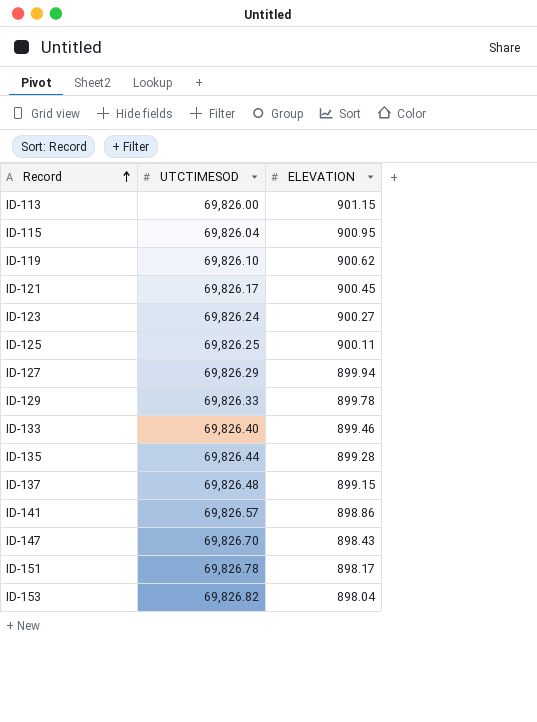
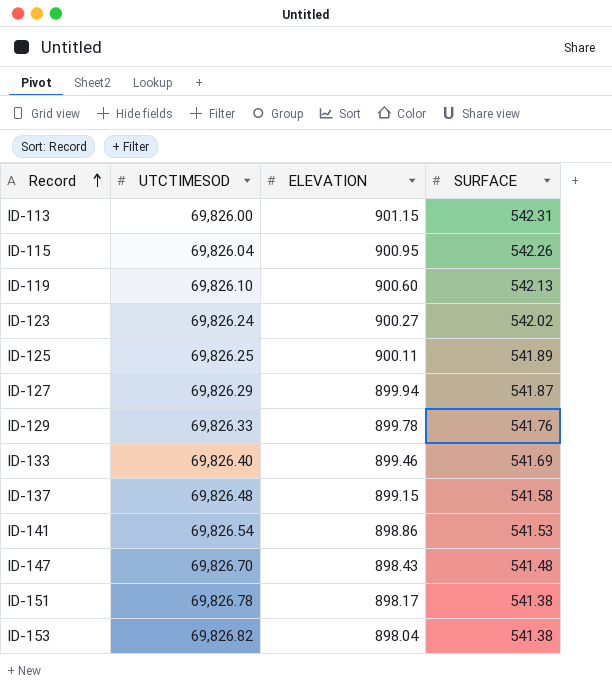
column SURFACE | position: none -> 4
row ID-121: 69,826.17 | 900.45 -> none
row ID-135: 69,826.44 | 899.28 -> none
ID-119 | ELEVATION: 900.62 -> 900.60
ID-141 | UTCTIMESOD: 69,826.57 -> 69,826.54

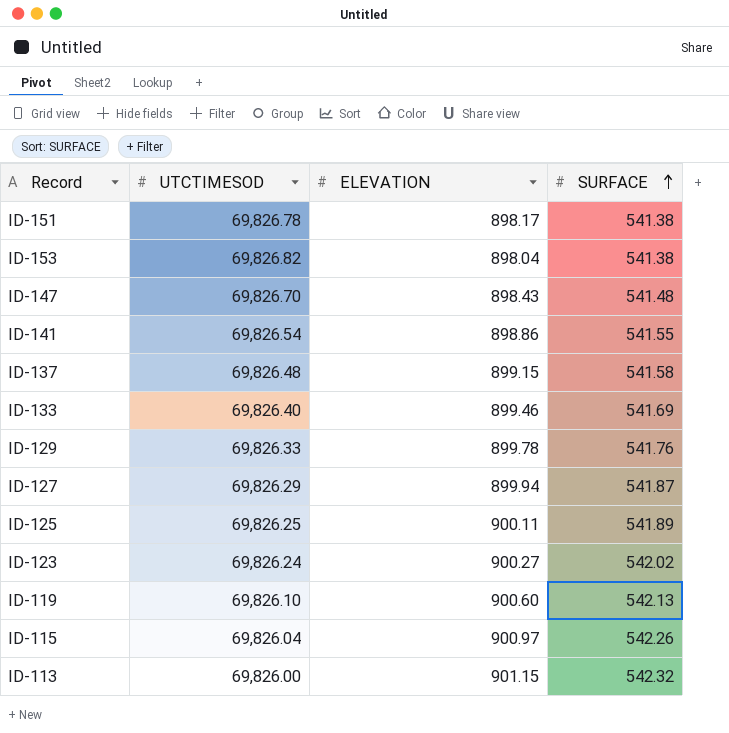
row order: Record ascending -> SURFACE ascending
ID-141 | SURFACE: 541.53 -> 541.55
ID-115 | ELEVATION: 900.95 -> 900.97
ID-113 | SURFACE: 542.31 -> 542.32

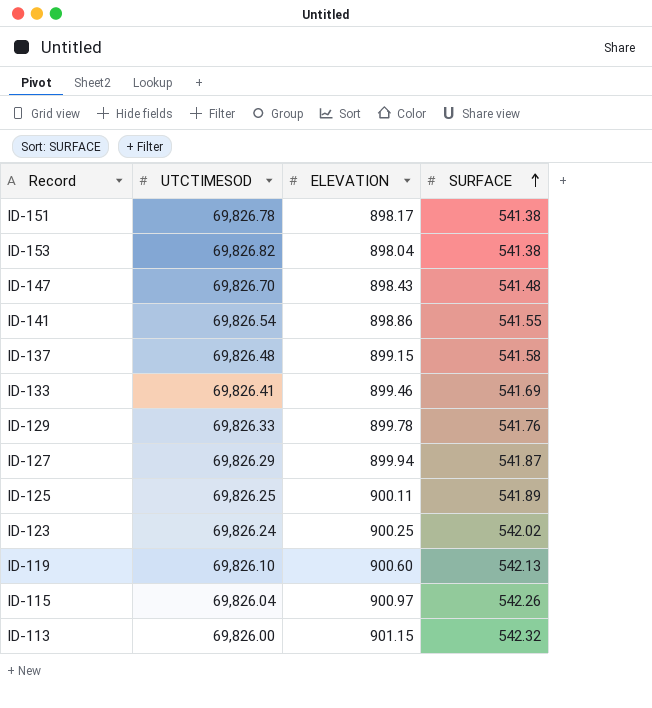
ID-133 | UTCTIMESOD: 69,826.40 -> 69,826.41
ID-123 | ELEVATION: 900.27 -> 900.25

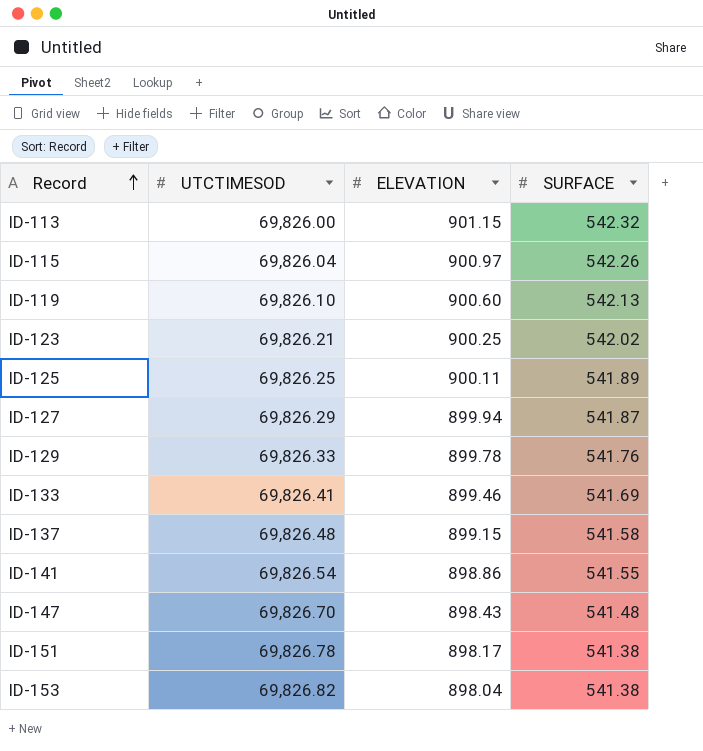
row order: SURFACE ascending -> Record ascending
ID-123 | UTCTIMESOD: 69,826.24 -> 69,826.21

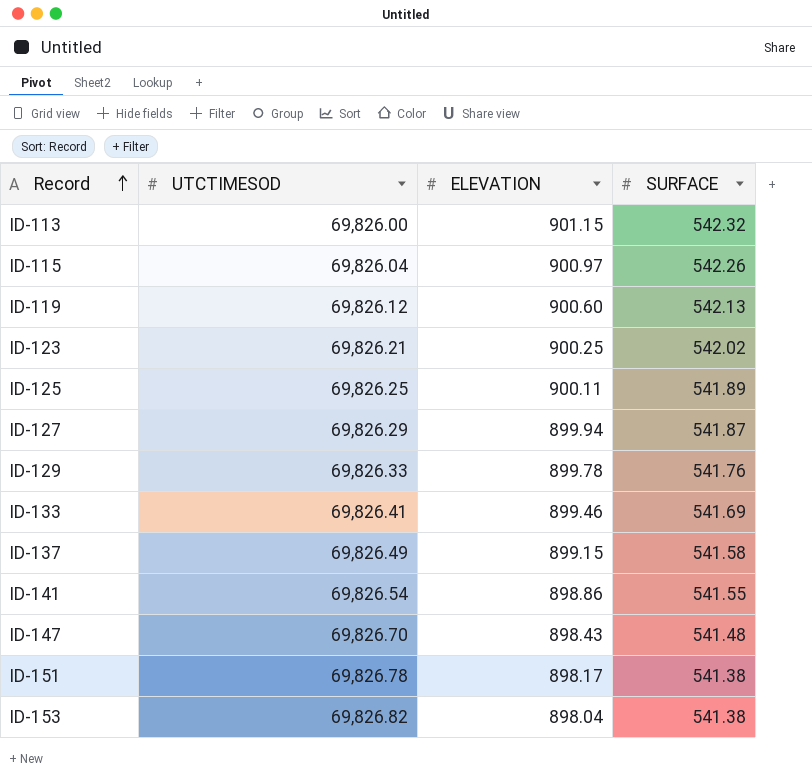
ID-119 | UTCTIMESOD: 69,826.10 -> 69,826.12
ID-137 | UTCTIMESOD: 69,826.48 -> 69,826.49

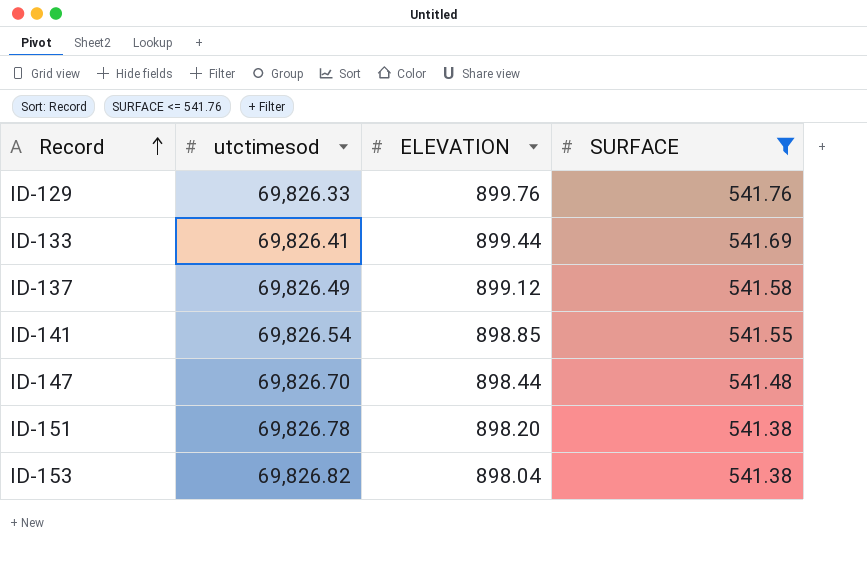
filter: none -> SURFACE <= 541.76
column name: UTCTIMESOD -> utctimesod
ID-129 | ELEVATION: 899.78 -> 899.76
ID-133 | ELEVATION: 899.46 -> 899.44
ID-137 | ELEVATION: 899.15 -> 899.12
ID-141 | ELEVATION: 898.86 -> 898.85
ID-147 | ELEVATION: 898.43 -> 898.44
ID-151 | ELEVATION: 898.17 -> 898.20

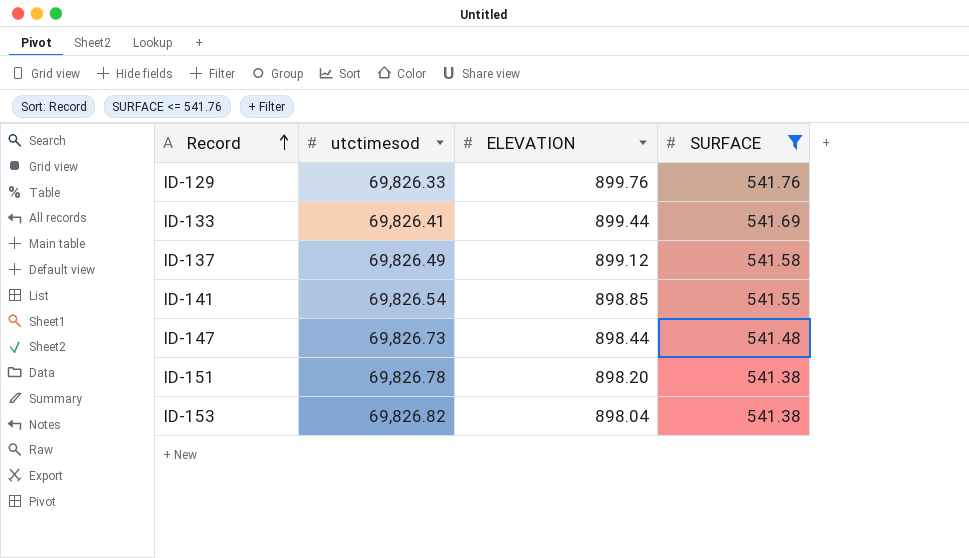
ID-147 | utctimesod: 69,826.70 -> 69,826.73

